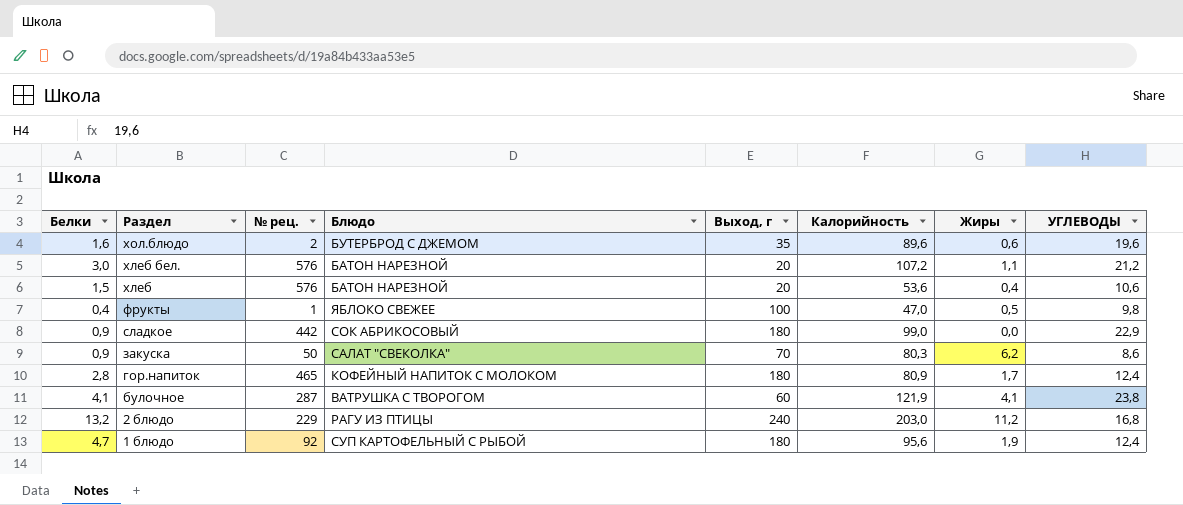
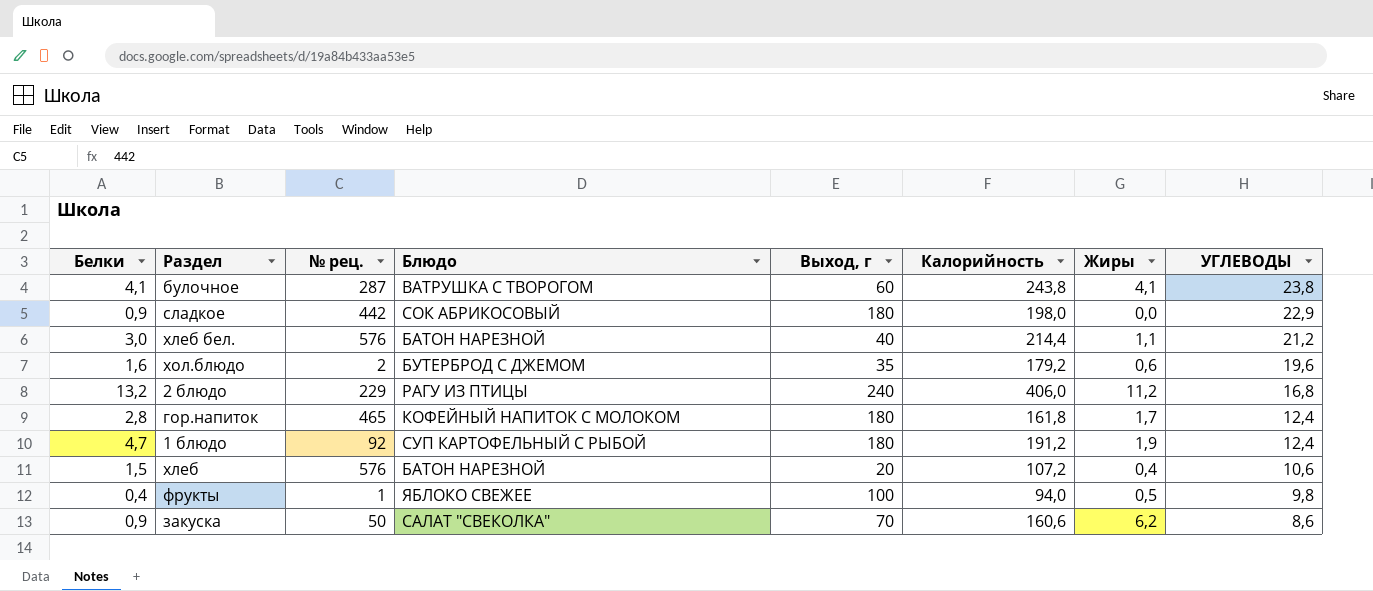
row order: Раздел descending -> УГЛЕВОДЫ descending
булочное | Калорийность: 121,9 -> 243,8
сладкое | Калорийность: 99,0 -> 198,0
хлеб бел. | Выход, г: 20 -> 40
хлеб бел. | Калорийность: 107,2 -> 214,4
хол.блюдо | Калорийность: 89,6 -> 179,2
2 блюдо | Калорийность: 203,0 -> 406,0
гор.напиток | Калорийность: 80,9 -> 161,8
1 блюдо | Калорийность: 95,6 -> 191,2
хлеб | Калорийность: 53,6 -> 107,2
фрукты | Калорийность: 47,0 -> 94,0
закуска | Калорийность: 80,3 -> 160,6

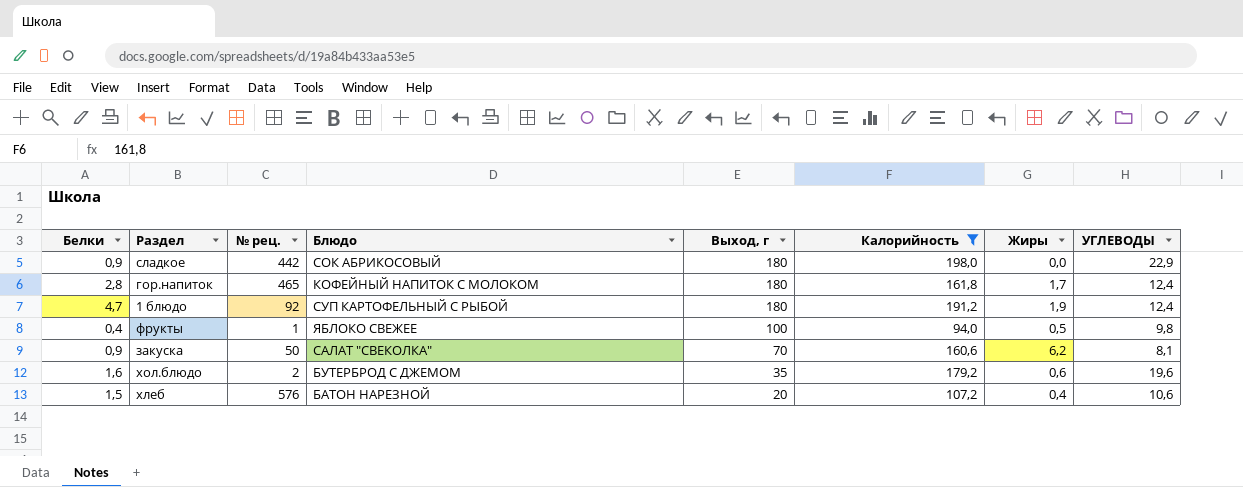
filter: none -> Калорийность <= 198,0
row order: УГЛЕВОДЫ descending -> Выход, г descending
закуска | УГЛЕВОДЫ: 8,6 -> 8,1

